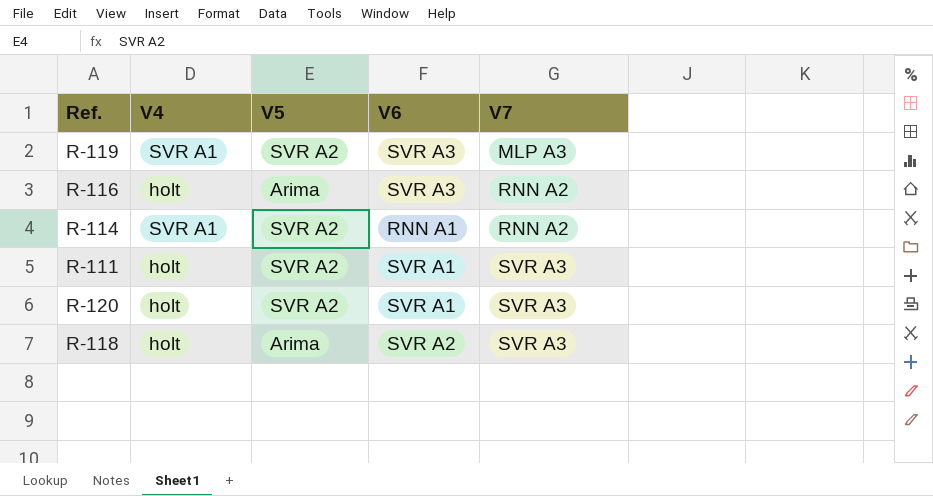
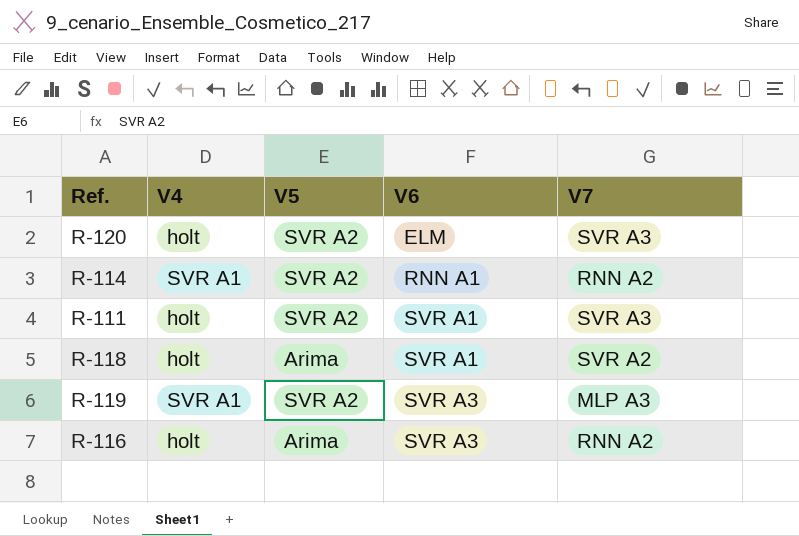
row order: V7 ascending -> V6 ascending
R-120 | V6: SVR A1 -> ELM
R-118 | V6: SVR A2 -> SVR A1
R-118 | V7: SVR A3 -> SVR A2

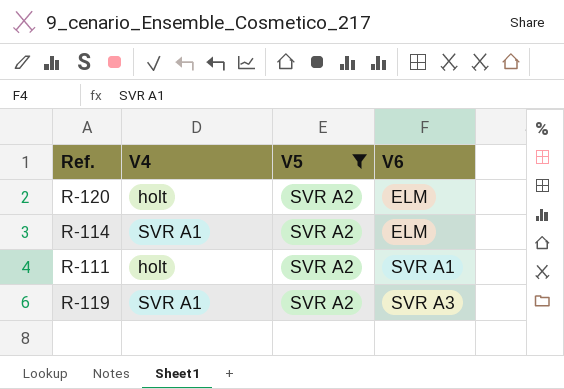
filter: none -> V5 = SVR A2
column V7 | position: 5 -> none
R-114 | V6: RNN A1 -> ELM

